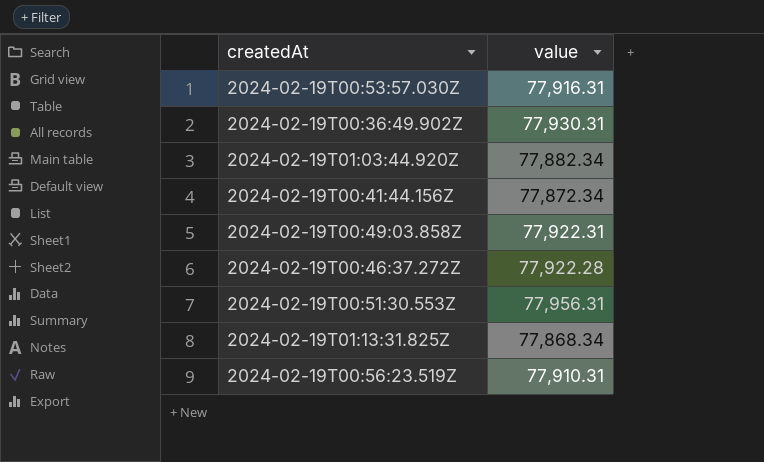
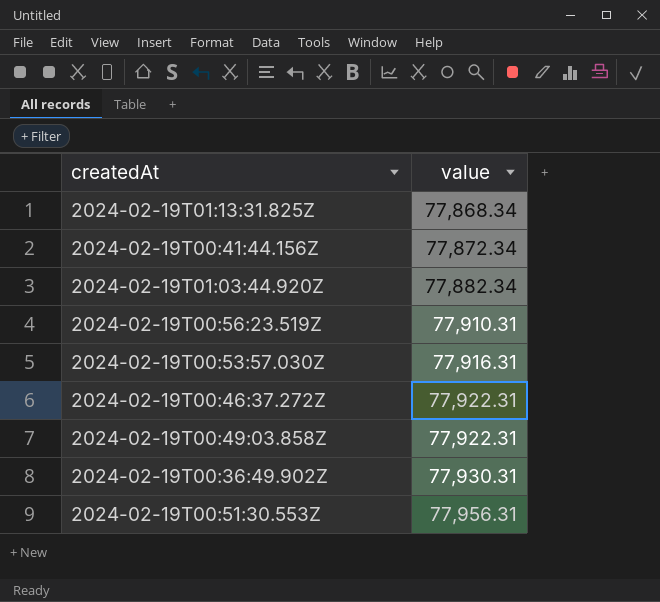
row order: none -> value ascending
2024-02-19T00:46:37.272Z | value: 77,922.28 -> 77,922.31

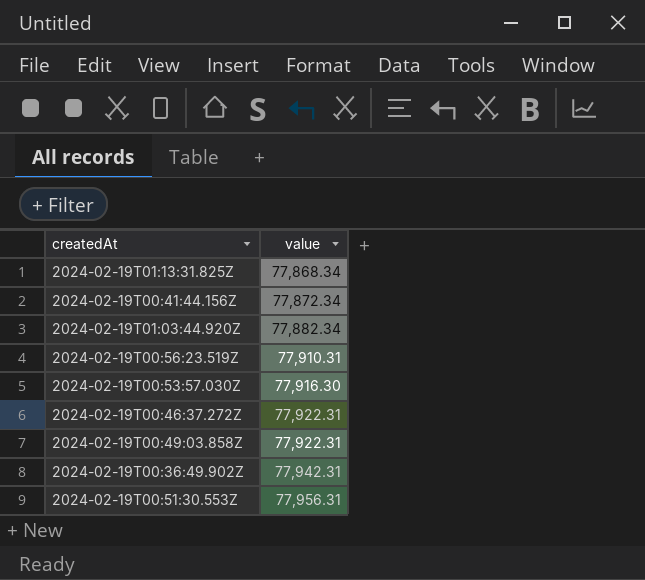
2024-02-19T00:53:57.030Z | value: 77,916.31 -> 77,916.30
2024-02-19T00:36:49.902Z | value: 77,930.31 -> 77,942.31

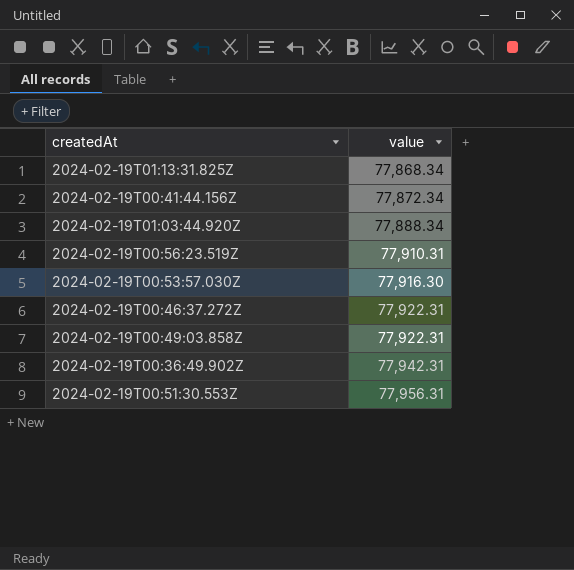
2024-02-19T01:03:44.920Z | value: 77,882.34 -> 77,888.34

